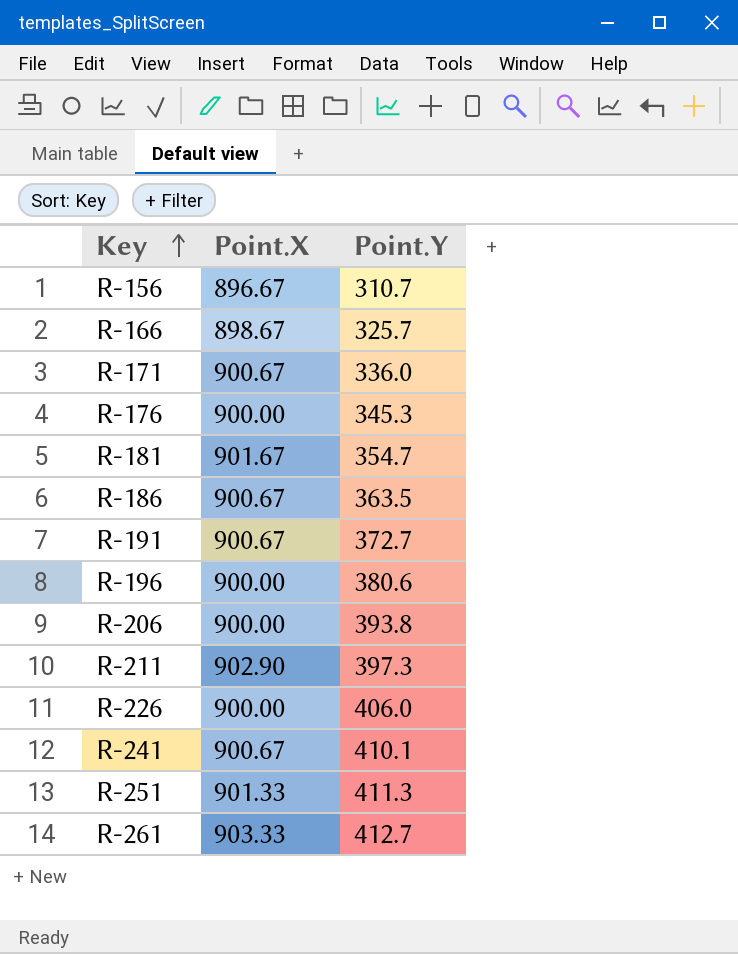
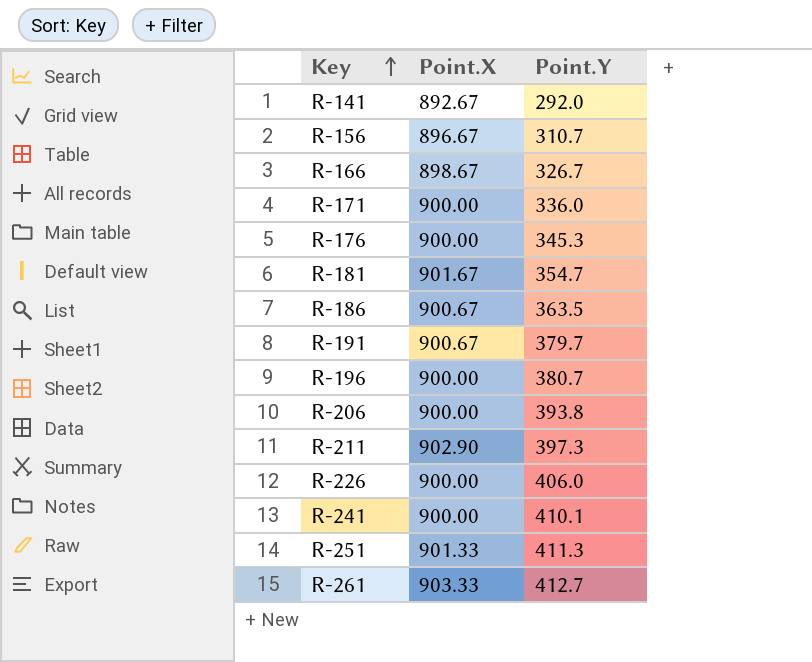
row R-141: none -> 892.67 | 292.0
R-166 | Point.Y: 325.7 -> 326.7
R-171 | Point.X: 900.67 -> 900.00
R-191 | Point.Y: 372.7 -> 379.7
R-196 | Point.Y: 380.6 -> 380.7
R-241 | Point.X: 900.67 -> 900.00

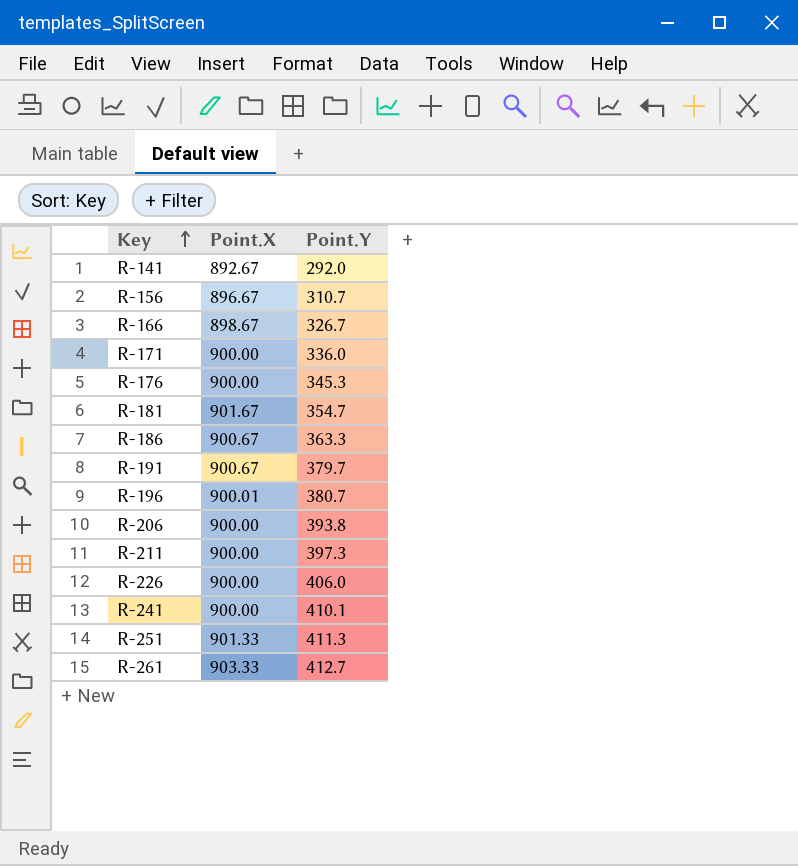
R-186 | Point.Y: 363.5 -> 363.3
R-196 | Point.X: 900.00 -> 900.01
R-211 | Point.X: 902.90 -> 900.00

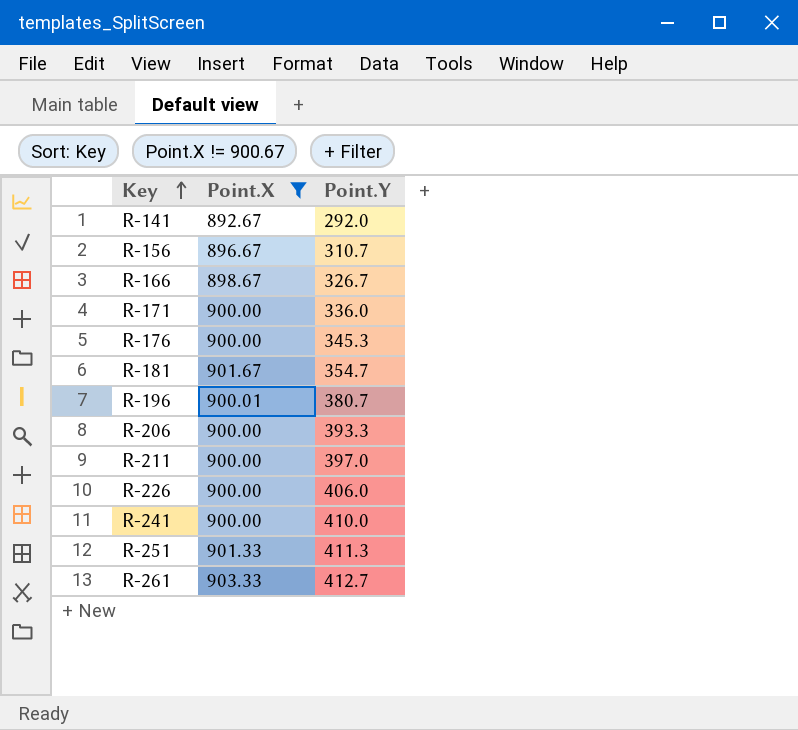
filter: none -> Point.X != 900.67
R-206 | Point.Y: 393.8 -> 393.3
R-211 | Point.Y: 397.3 -> 397.0
R-241 | Point.Y: 410.1 -> 410.0

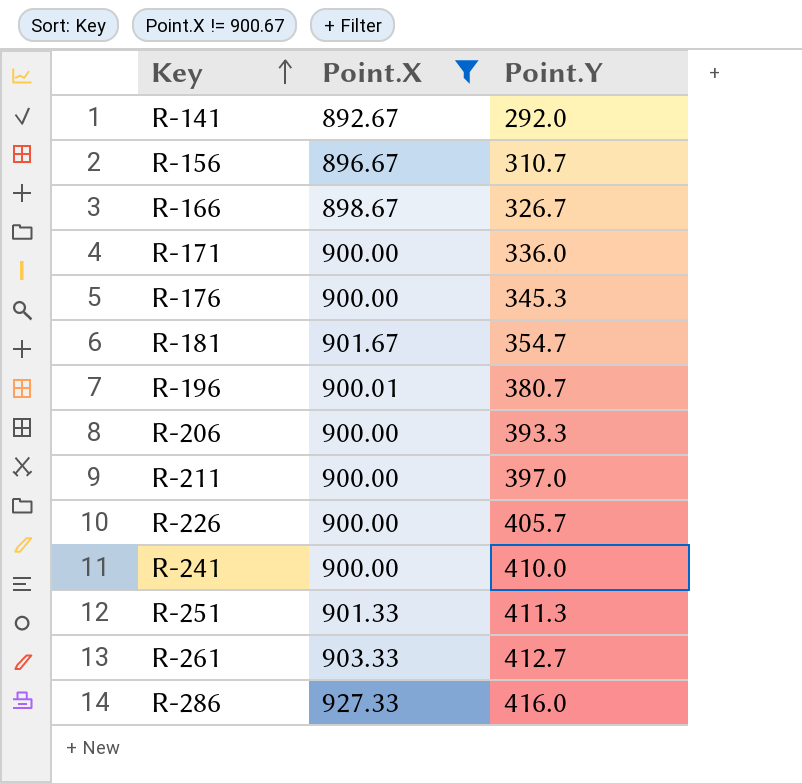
R-226 | Point.Y: 406.0 -> 405.7
row R-286: none -> 927.33 | 416.0

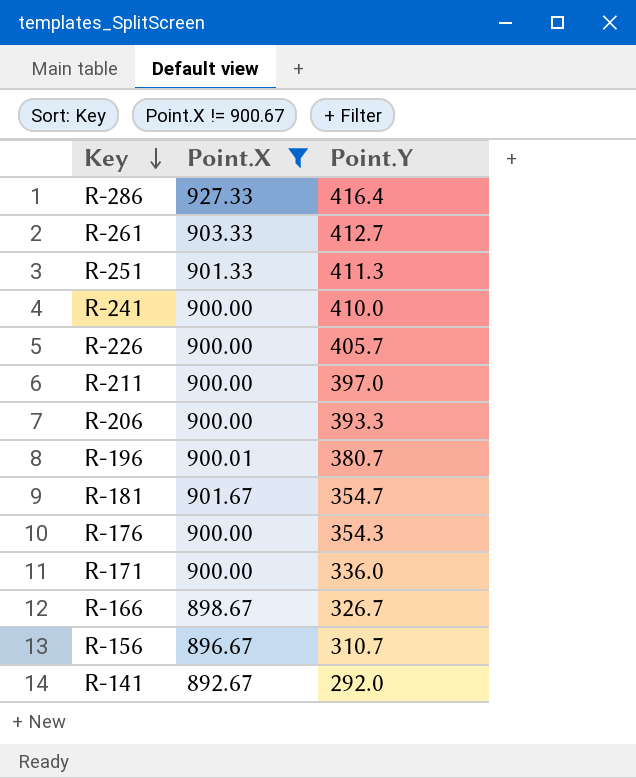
row order: Key ascending -> Key descending
R-286 | Point.Y: 416.0 -> 416.4
R-176 | Point.Y: 345.3 -> 354.3

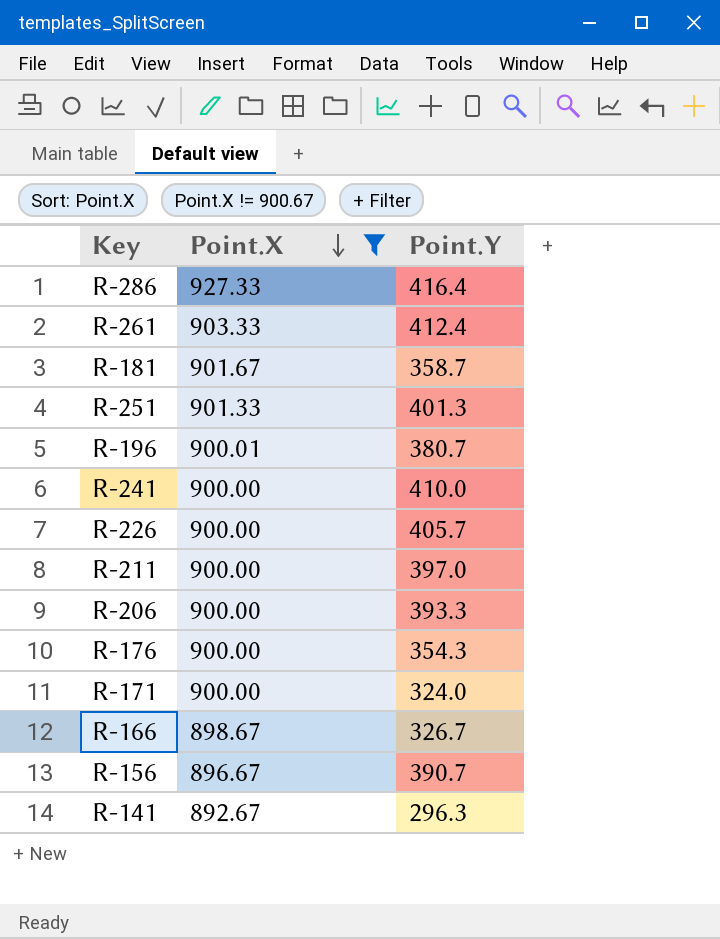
row order: Key descending -> Point.X descending
R-261 | Point.Y: 412.7 -> 412.4
R-181 | Point.Y: 354.7 -> 358.7
R-251 | Point.Y: 411.3 -> 401.3
R-171 | Point.Y: 336.0 -> 324.0
R-156 | Point.Y: 310.7 -> 390.7
R-141 | Point.Y: 292.0 -> 296.3

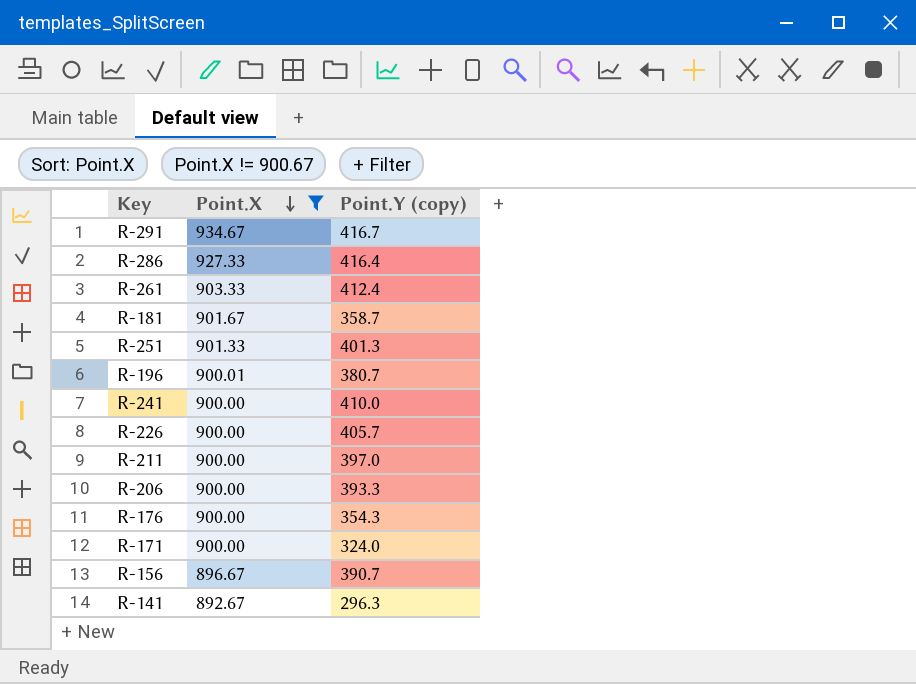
column name: Point.Y -> Point.Y (copy)
row R-166: 898.67 | 326.7 -> none
row R-291: none -> 934.67 | 416.7

